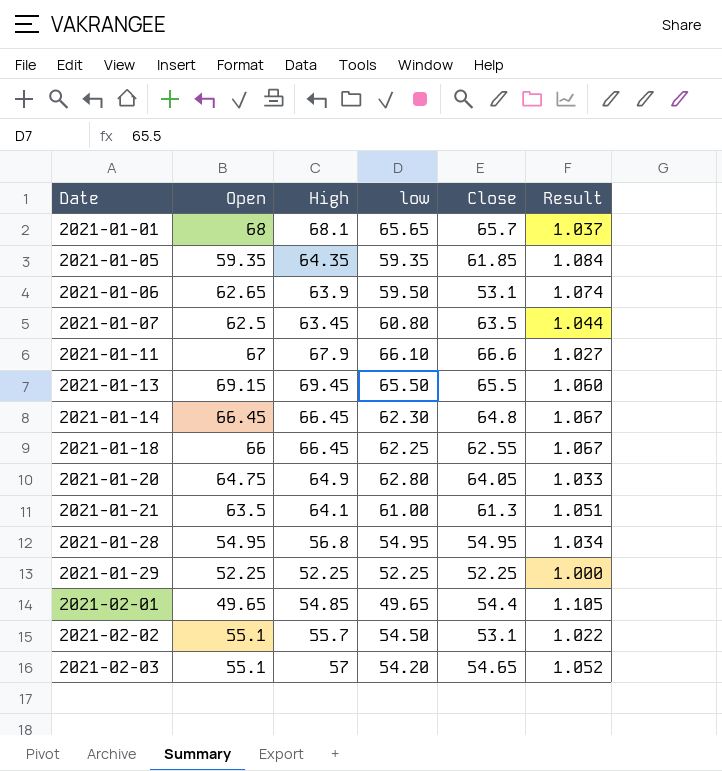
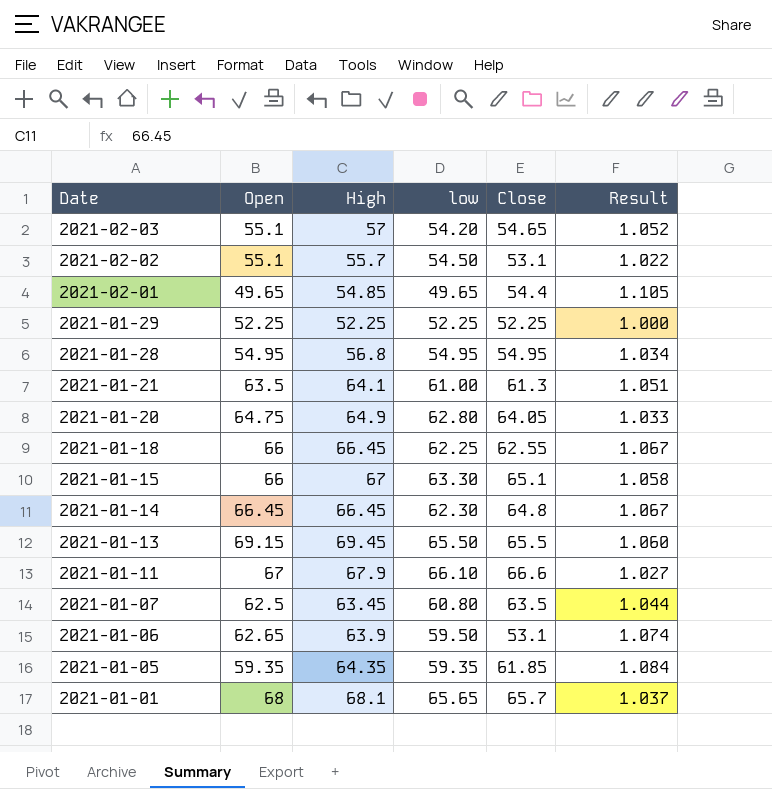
row order: Date ascending -> Date descending
row 2021-01-15: none -> 66 | 67 | 63.30 | 65.1 | 1.058

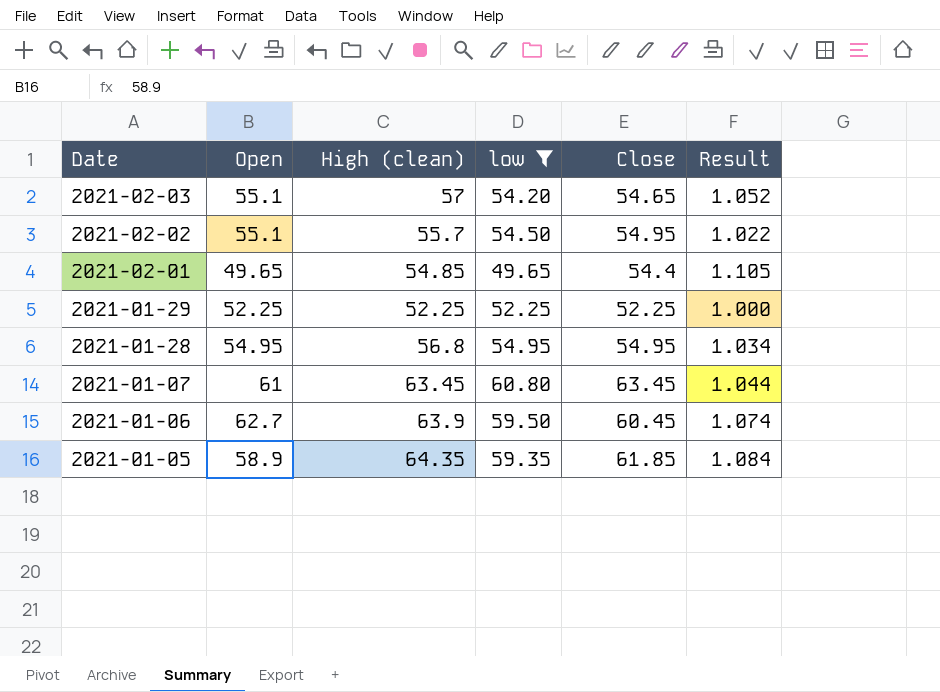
filter: none -> low <= 60.80
column name: High -> High (clean)
2021-02-02 | Close: 53.1 -> 54.95
2021-01-07 | Open: 62.5 -> 61
2021-01-07 | Close: 63.5 -> 63.45
2021-01-06 | Open: 62.65 -> 62.7
2021-01-06 | Close: 53.1 -> 60.45
2021-01-05 | Open: 59.35 -> 58.9

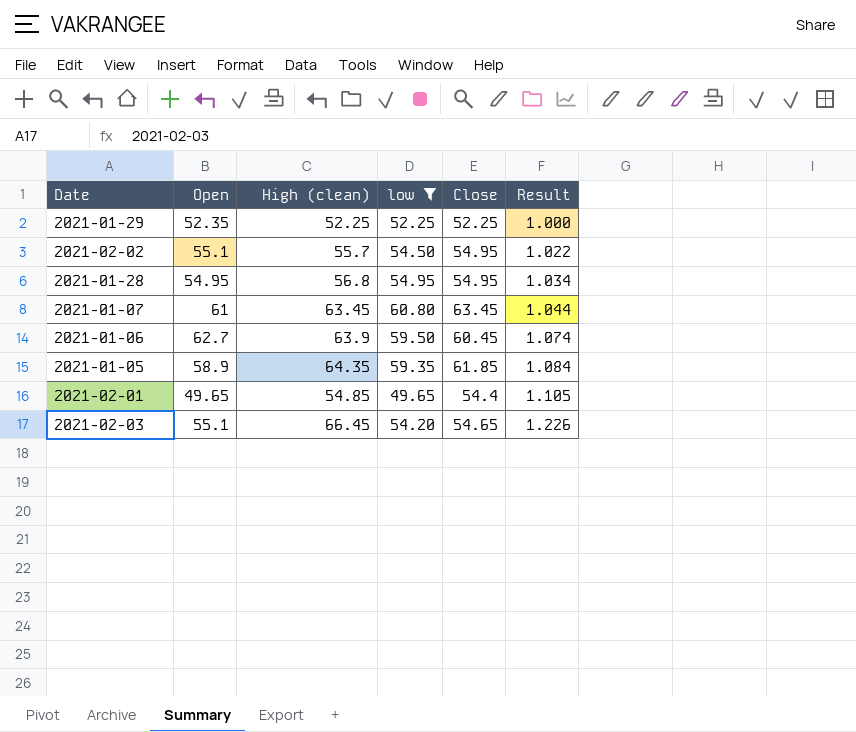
row order: Date descending -> Result ascending
2021-01-29 | Open: 52.25 -> 52.35
2021-02-03 | High (clean): 57 -> 66.45
2021-02-03 | Result: 1.052 -> 1.226

